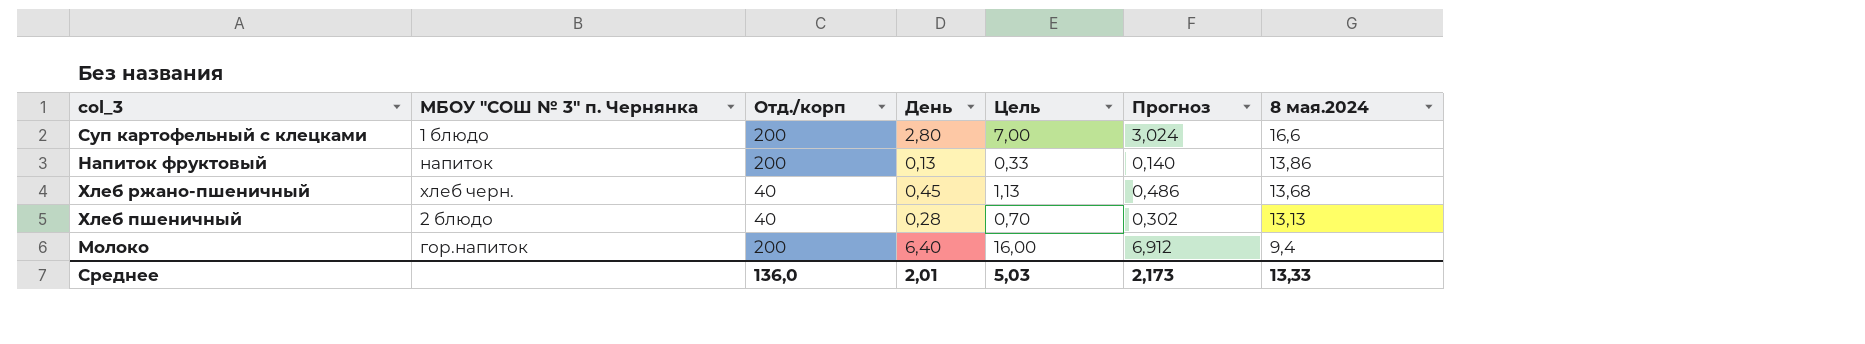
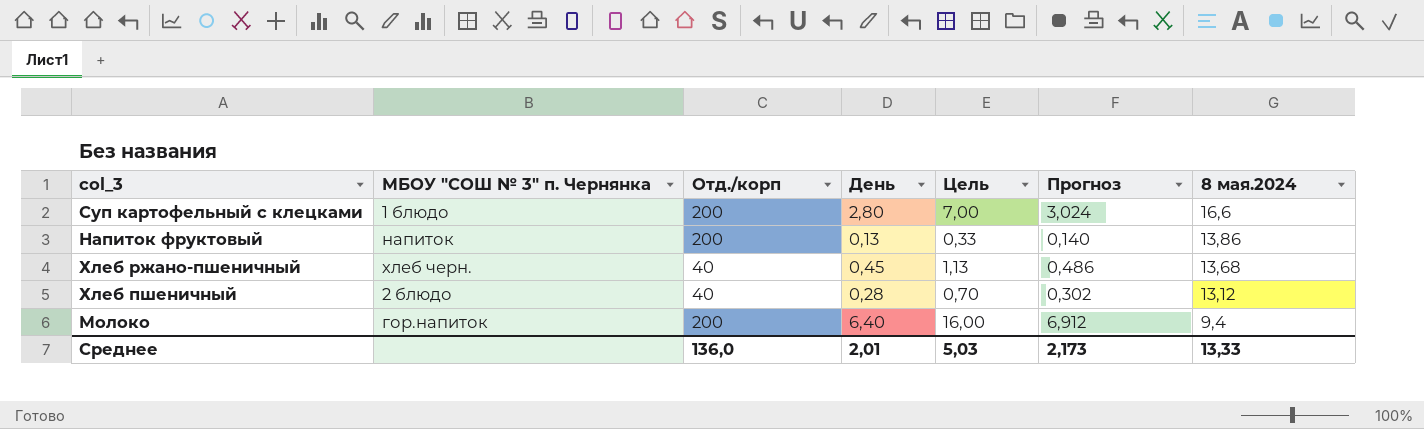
Хлеб пшеничный | 8 мая.2024: 13,13 -> 13,12

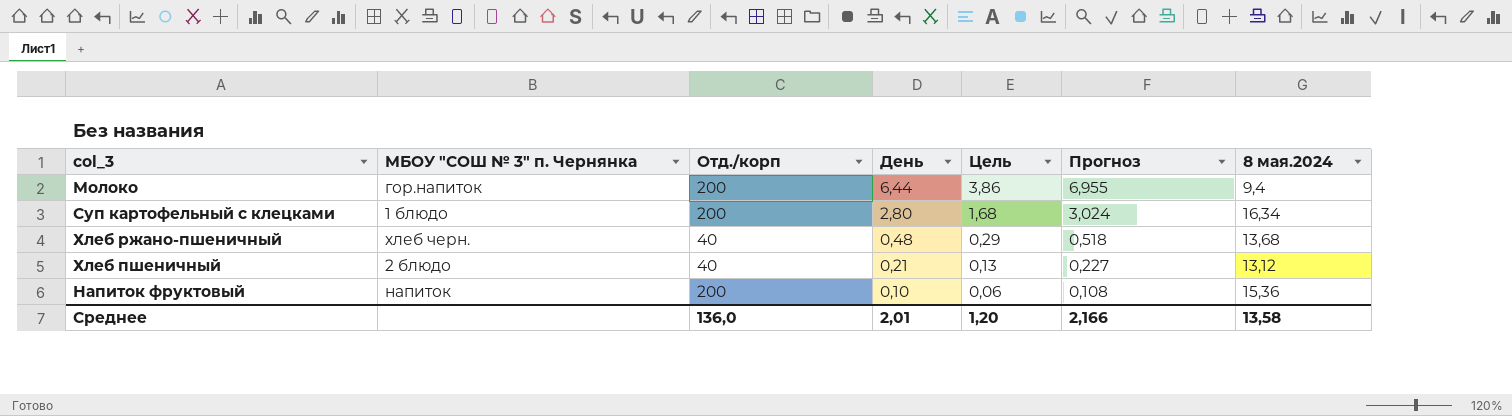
row order: 8 мая.2024 descending -> День descending
column Цель | formula: [День] * 2,5 -> [День] * 0,6
Молоко | День: 6,40 -> 6,44
Молоко | Прогноз: 6,912 -> 6,955
Суп картофельный с клецками | 8 мая.2024: 16,6 -> 16,34
Хлеб ржано-пшеничный | День: 0,45 -> 0,48
Хлеб ржано-пшеничный | Прогноз: 0,486 -> 0,518
Хлеб пшеничный | День: 0,28 -> 0,21
Хлеб пшеничный | Прогноз: 0,302 -> 0,227
Напиток фруктовый | День: 0,13 -> 0,10
Напиток фруктовый | Прогноз: 0,140 -> 0,108
Напиток фруктовый | 8 мая.2024: 13,86 -> 15,36
Среднее | Цель: 5,03 -> 1,20
Среднее | Прогноз: 2,173 -> 2,166
Среднее | 8 мая.2024: 13,33 -> 13,58

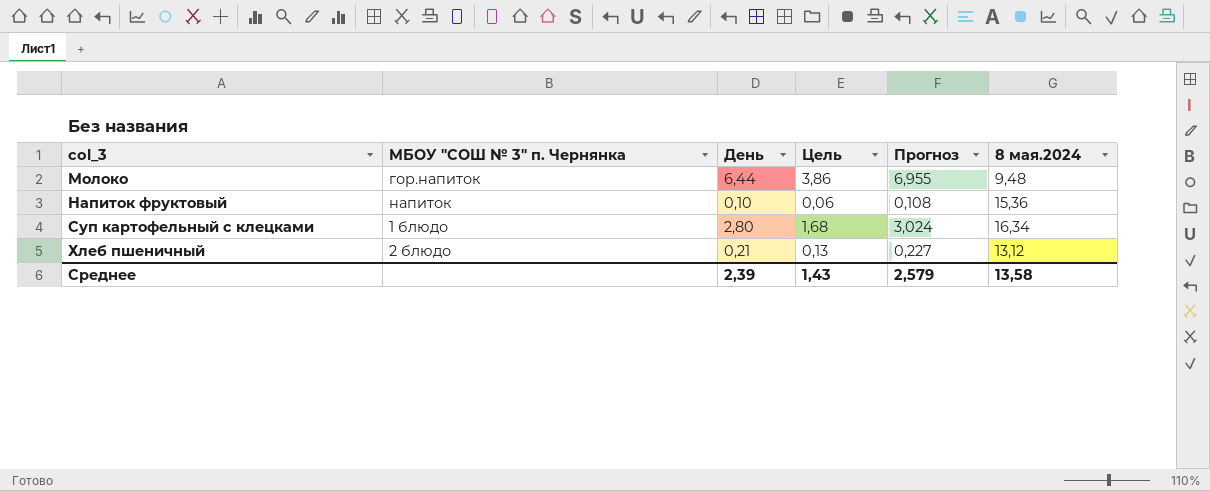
row order: День descending -> col_3 ascending
column Отд./корп | position: 3 -> none
row Хлеб ржано-пшеничный: хлеб черн. | 40 | 0,48 | 0,29 | 0,518 | 13,68 -> none
Молоко | 8 мая.2024: 9,4 -> 9,48
Среднее | День: 2,01 -> 2,39
Среднее | Цель: 1,20 -> 1,43
Среднее | Прогноз: 2,166 -> 2,579

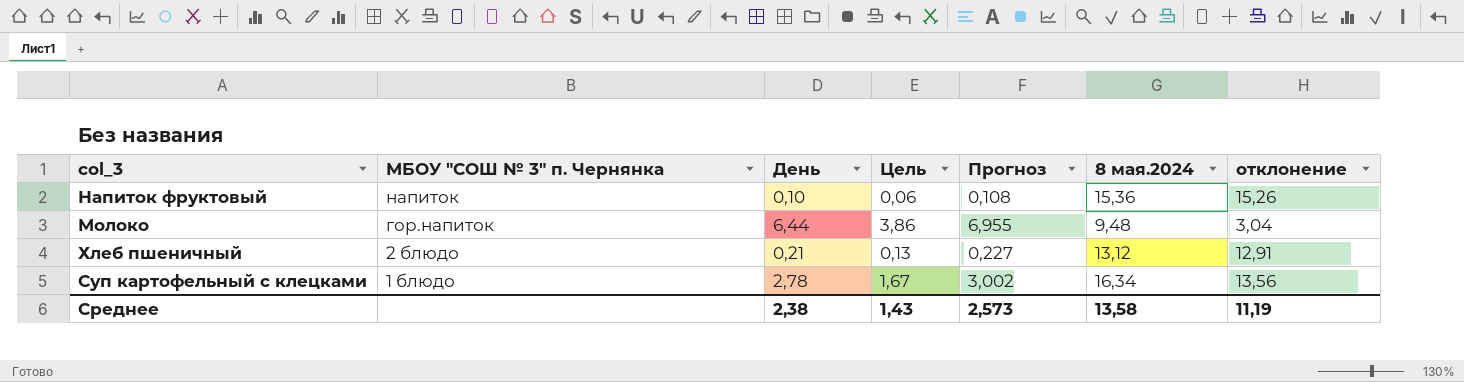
row order: col_3 ascending -> МБОУ "СОШ № 3" п. Чернянка descending
column отклонение | formula: none -> [8 мая.2024] - [День]
Суп картофельный с клецками | День: 2,80 -> 2,78
Суп картофельный с клецками | Цель: 1,68 -> 1,67
Суп картофельный с клецками | Прогноз: 3,024 -> 3,002
Среднее | День: 2,39 -> 2,38
Среднее | Прогноз: 2,579 -> 2,573

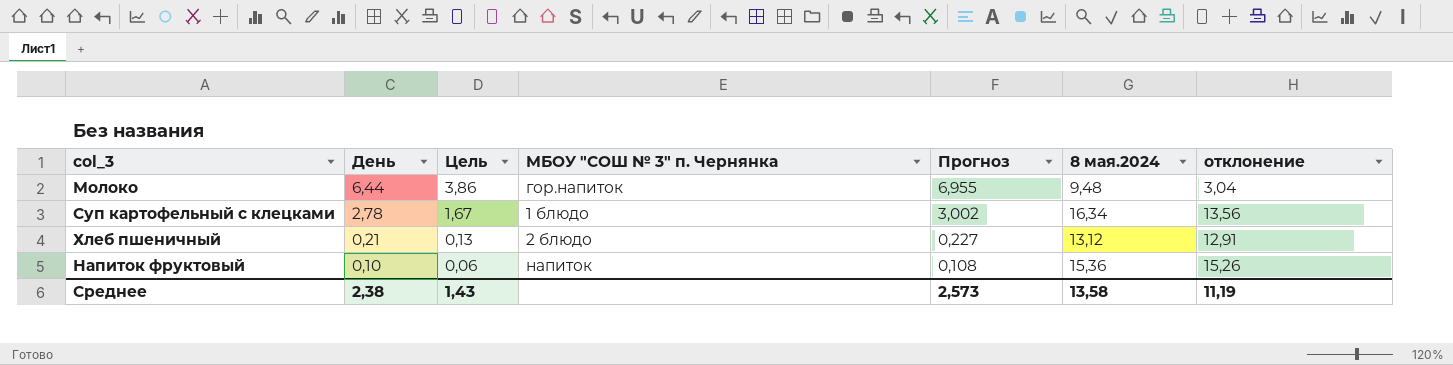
row order: МБОУ "СОШ № 3" п. Чернянка descending -> День descending
column МБОУ "СОШ № 3" п. Чернянка | position: 2 -> 4

